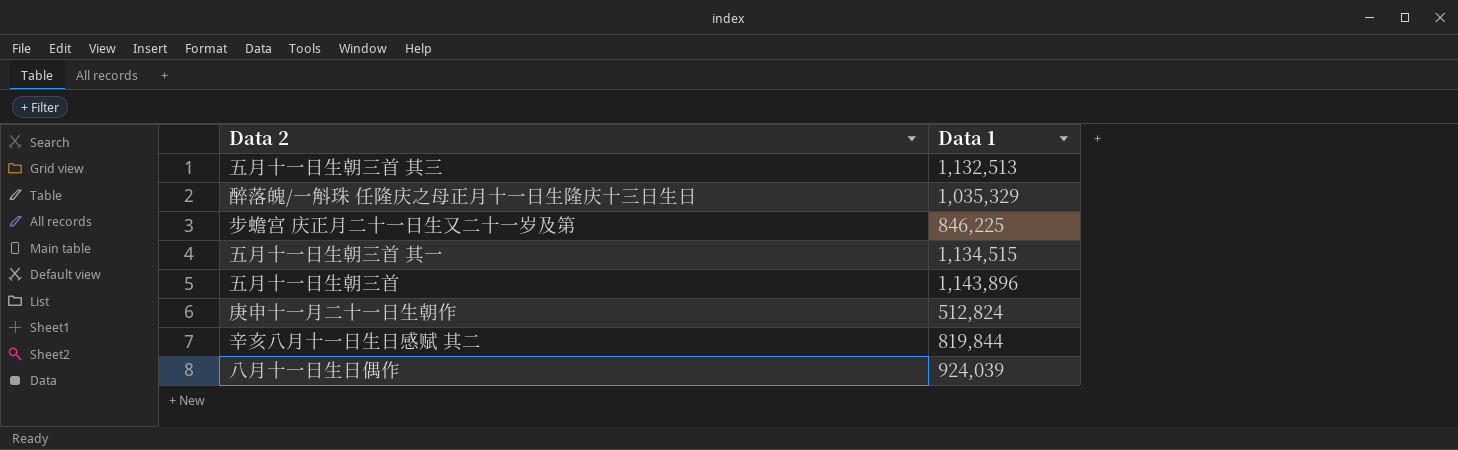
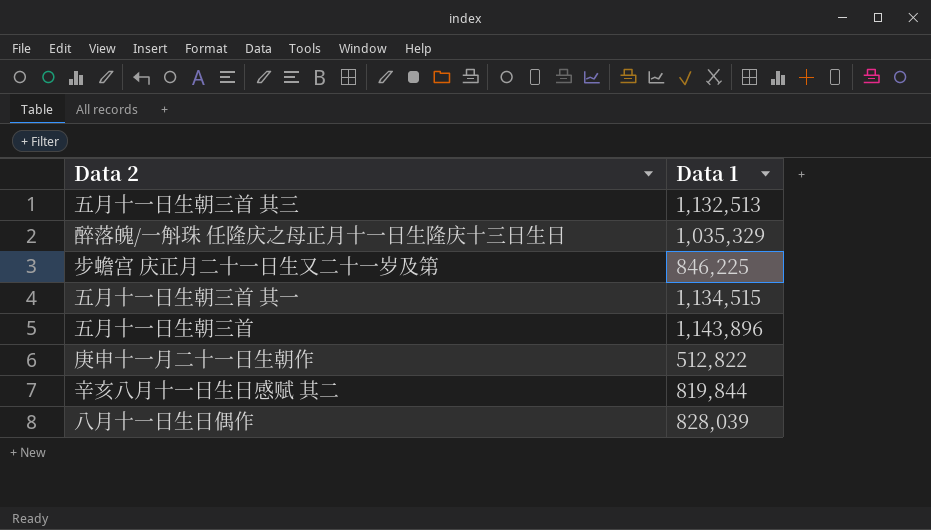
庚申十一月二十一日生朝作 | Data 1: 512,824 -> 512,822
八月十一日生日偶作 | Data 1: 924,039 -> 828,039

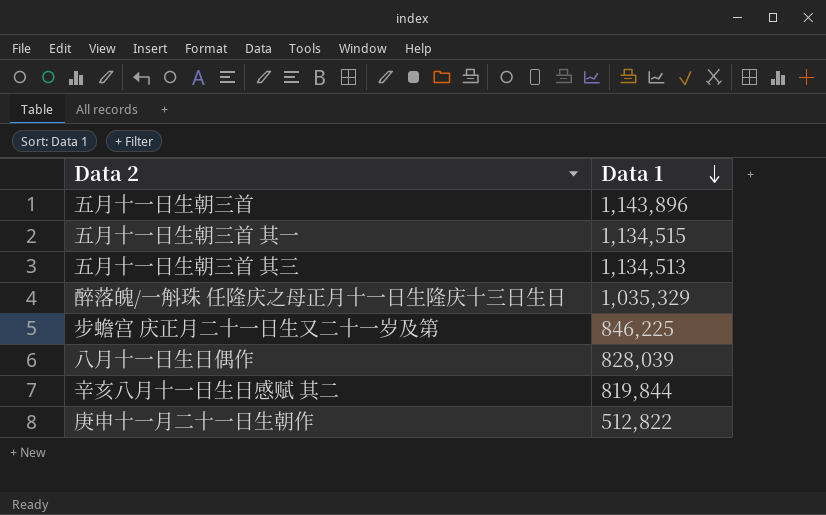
row order: none -> Data 1 descending
五月十一日生朝三首 其三 | Data 1: 1,132,513 -> 1,134,513

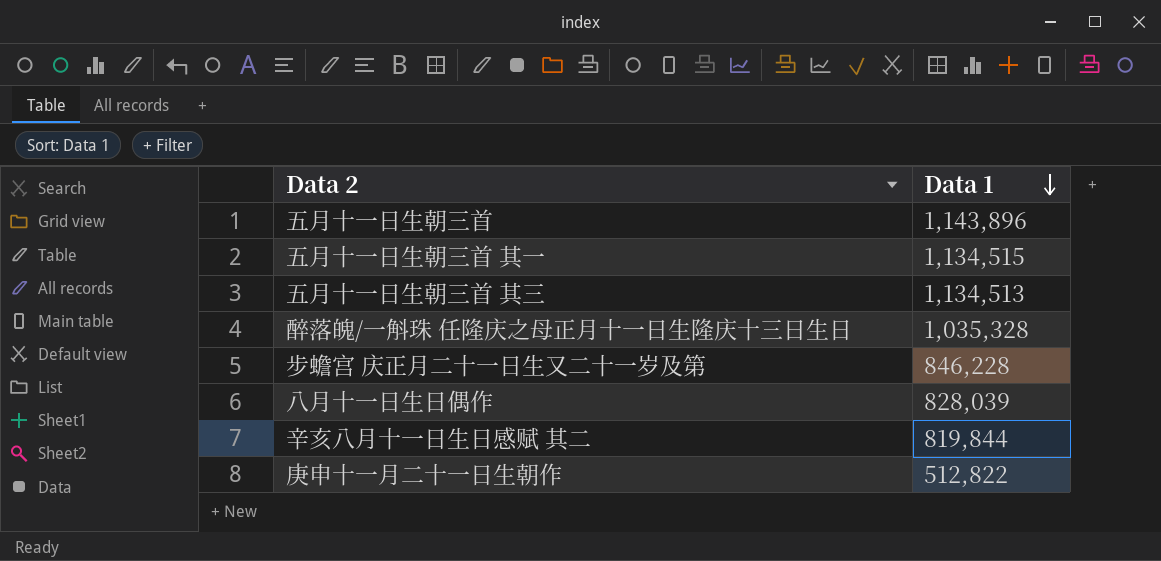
醉落魄/一斛珠 任隆庆之母正月十一日生隆庆十三日生日 | Data 1: 1,035,329 -> 1,035,328
步蟾宫 庆正月二十一日生又二十一岁及第 | Data 1: 846,225 -> 846,228

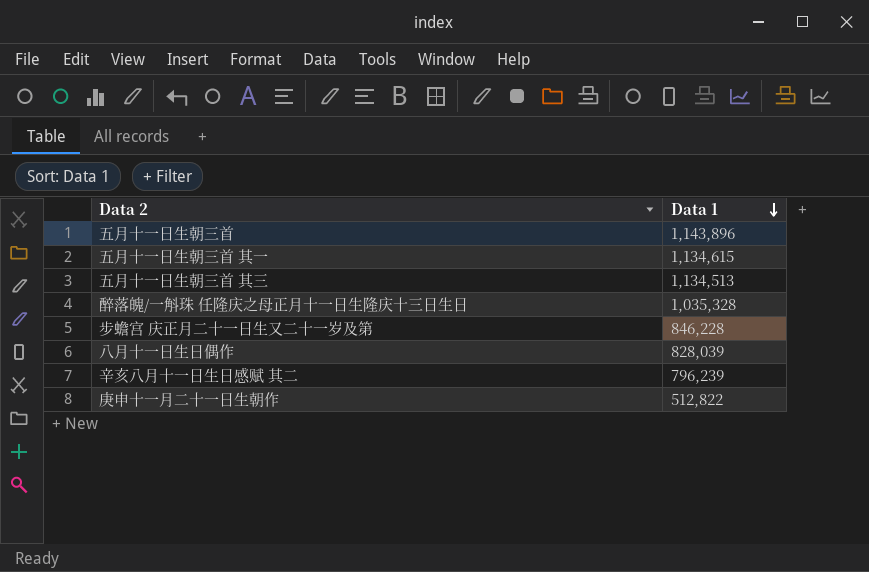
五月十一日生朝三首 其一 | Data 1: 1,134,515 -> 1,134,615
辛亥八月十一日生日感赋 其二 | Data 1: 819,844 -> 796,239

